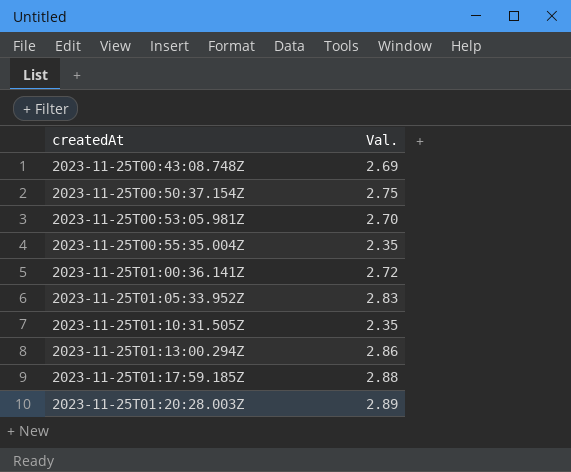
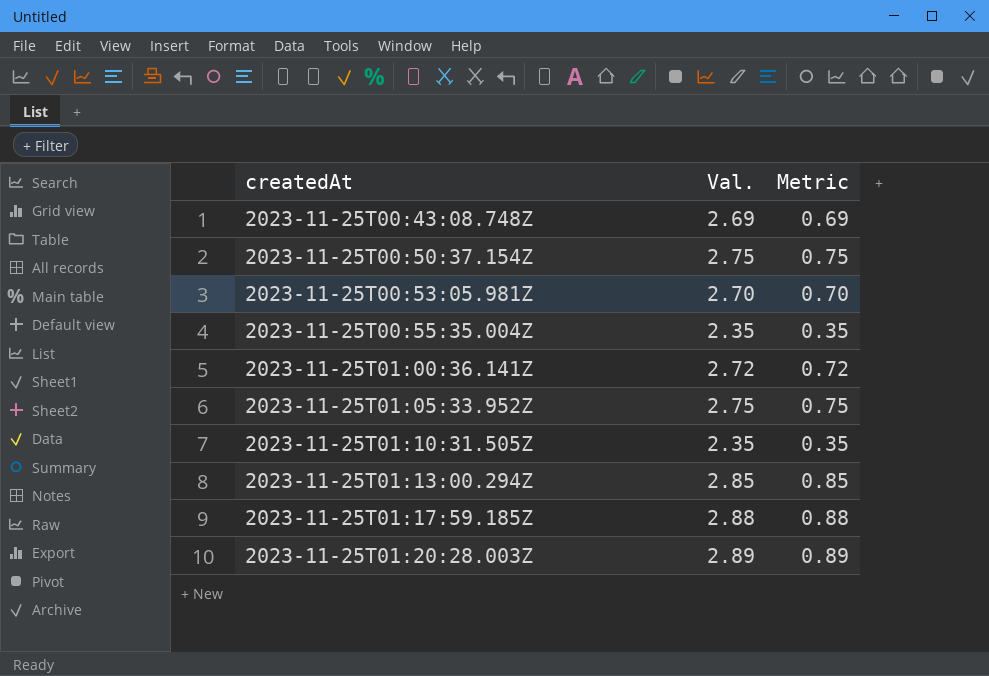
column Metric | formula: none -> [Val.] - 2
2023-11-25T01:05:33.952Z | Val.: 2.83 -> 2.75
2023-11-25T01:13:00.294Z | Val.: 2.86 -> 2.85

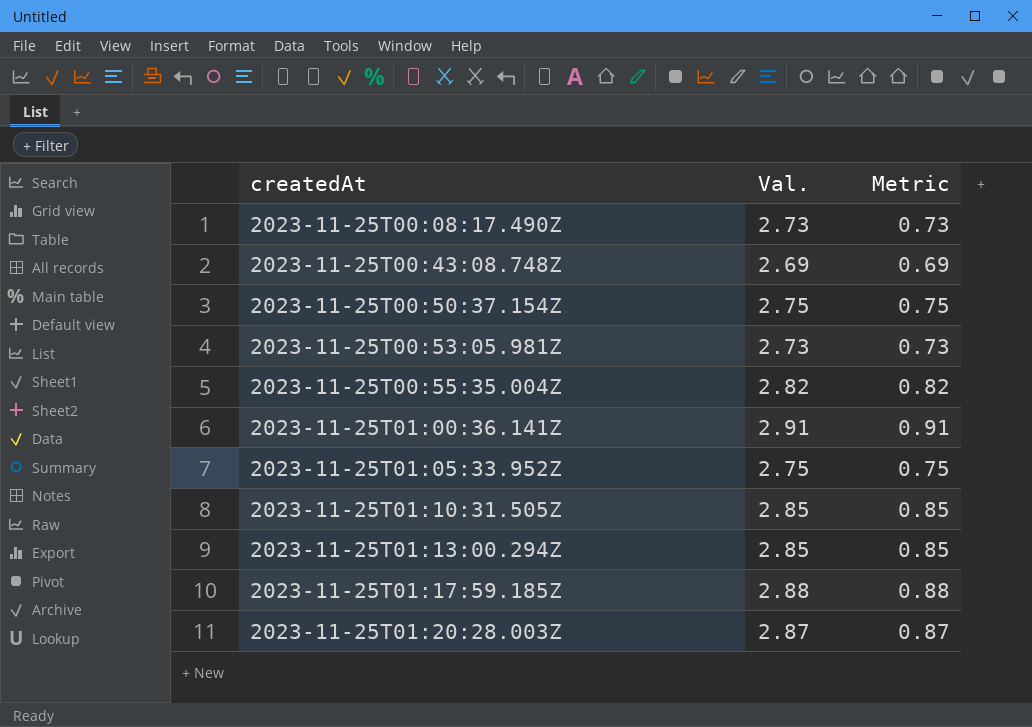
row 2023-11-25T00:08:17.490Z: none -> 2.73 | 0.73
2023-11-25T00:53:05.981Z | Val.: 2.70 -> 2.73
2023-11-25T00:53:05.981Z | Metric: 0.70 -> 0.73
2023-11-25T00:55:35.004Z | Val.: 2.35 -> 2.82
2023-11-25T00:55:35.004Z | Metric: 0.35 -> 0.82
2023-11-25T01:00:36.141Z | Val.: 2.72 -> 2.91
2023-11-25T01:00:36.141Z | Metric: 0.72 -> 0.91
2023-11-25T01:10:31.505Z | Val.: 2.35 -> 2.85
2023-11-25T01:10:31.505Z | Metric: 0.35 -> 0.85
2023-11-25T01:20:28.003Z | Val.: 2.89 -> 2.87
2023-11-25T01:20:28.003Z | Metric: 0.89 -> 0.87

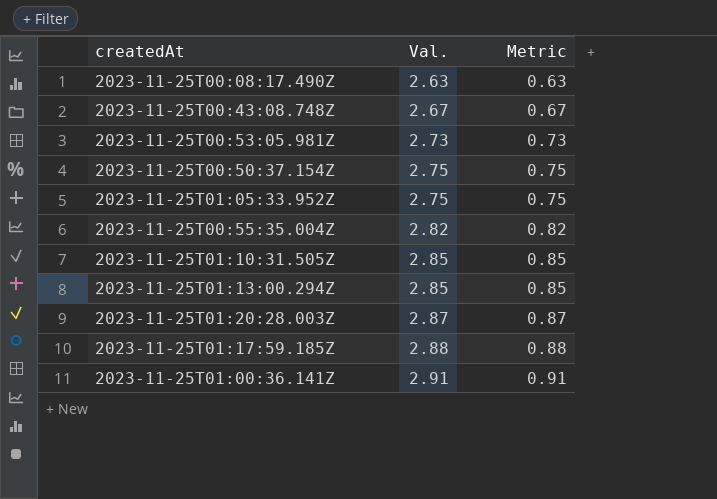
row order: createdAt ascending -> Val. ascending
2023-11-25T00:08:17.490Z | Val.: 2.73 -> 2.63
2023-11-25T00:08:17.490Z | Metric: 0.73 -> 0.63
2023-11-25T00:43:08.748Z | Val.: 2.69 -> 2.67
2023-11-25T00:43:08.748Z | Metric: 0.69 -> 0.67

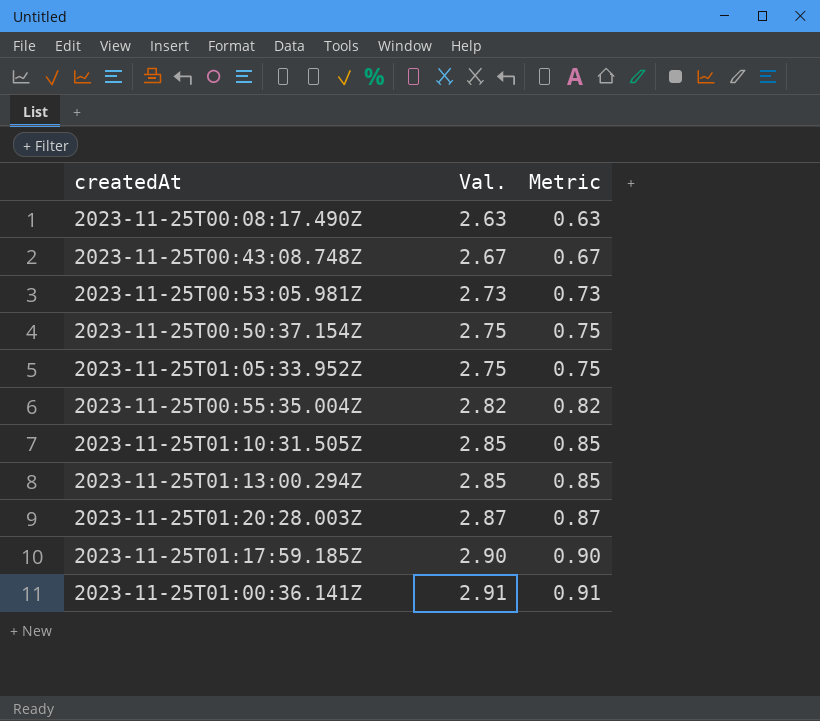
2023-11-25T01:17:59.185Z | Val.: 2.88 -> 2.90
2023-11-25T01:17:59.185Z | Metric: 0.88 -> 0.90

